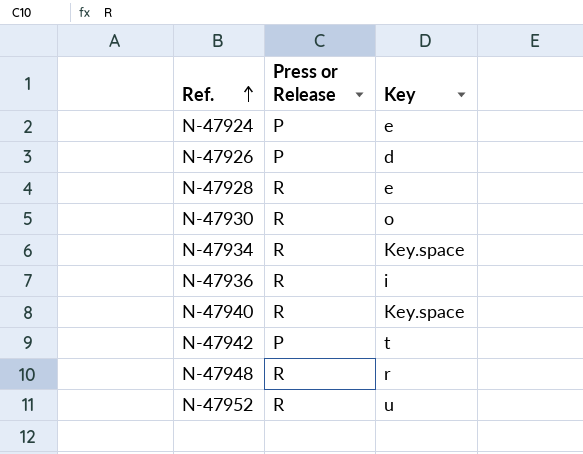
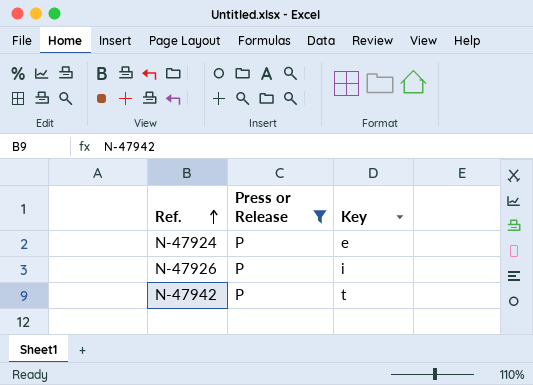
filter: none -> Press or Release = P
N-47926 | Key: d -> i

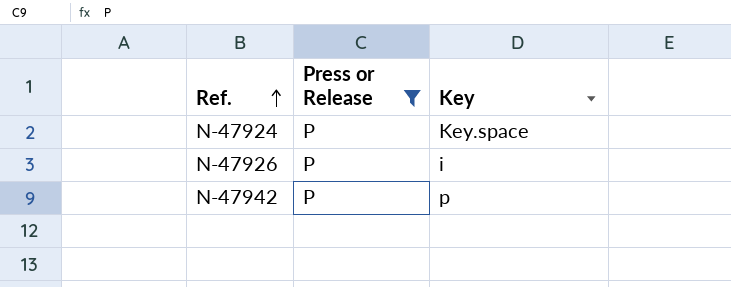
N-47924 | Key: e -> Key.space
N-47942 | Key: t -> p

